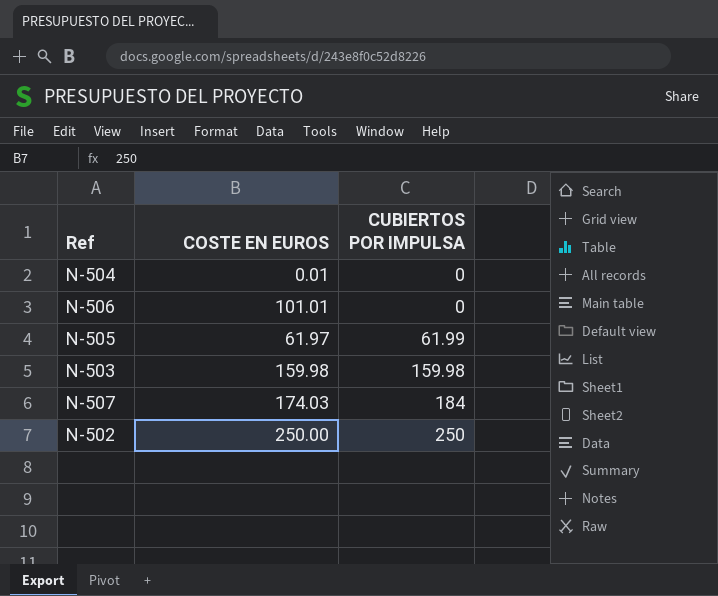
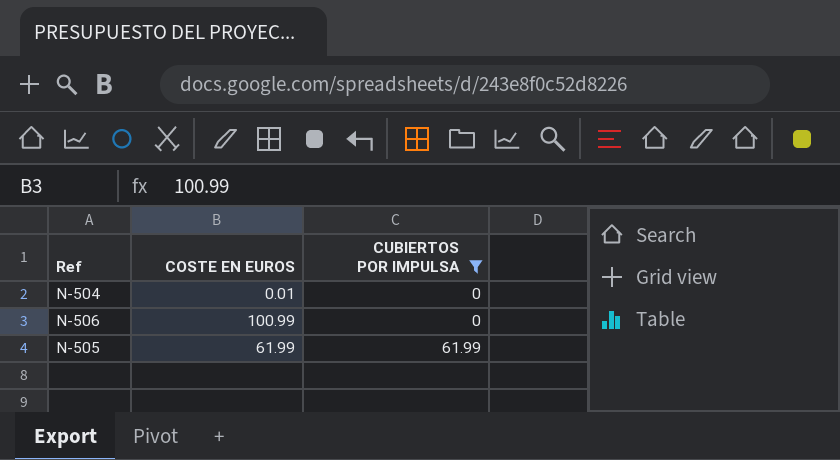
filter: none -> CUBIERTOS POR IMPULSA <= 61.99
N-506 | COSTE EN EUROS: 101.01 -> 100.99
N-505 | COSTE EN EUROS: 61.97 -> 61.99

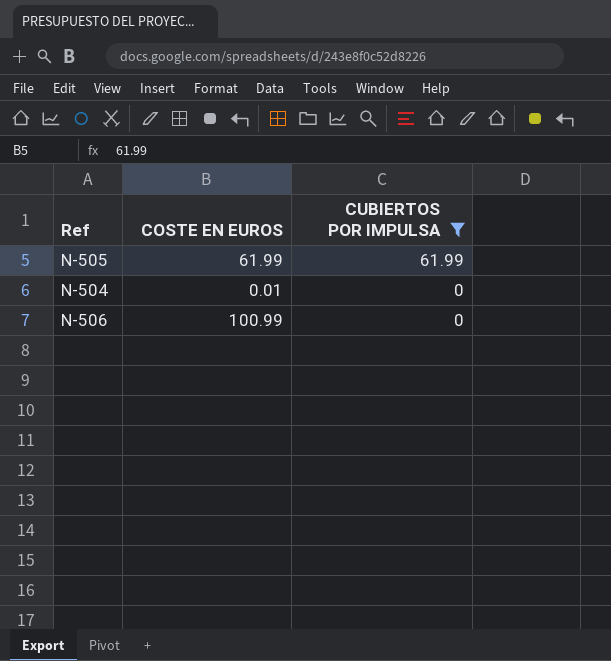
row order: CUBIERTOS POR IMPULSA ascending -> CUBIERTOS POR IMPULSA descending

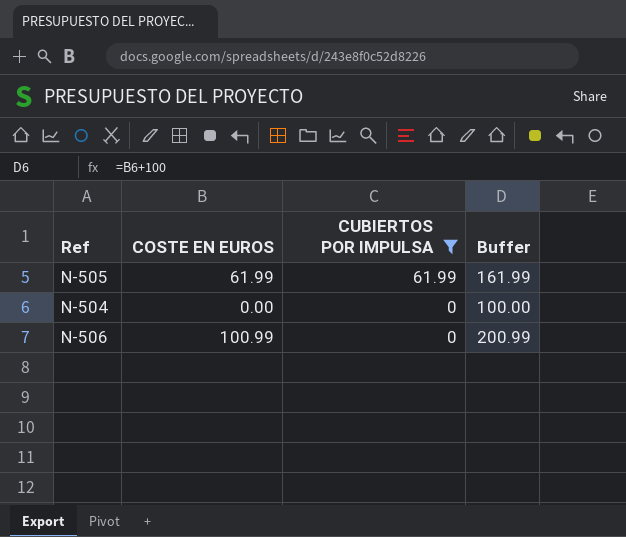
column Buffer | formula: none -> [COSTE EN EUROS] + 100
N-504 | COSTE EN EUROS: 0.01 -> 0.00

